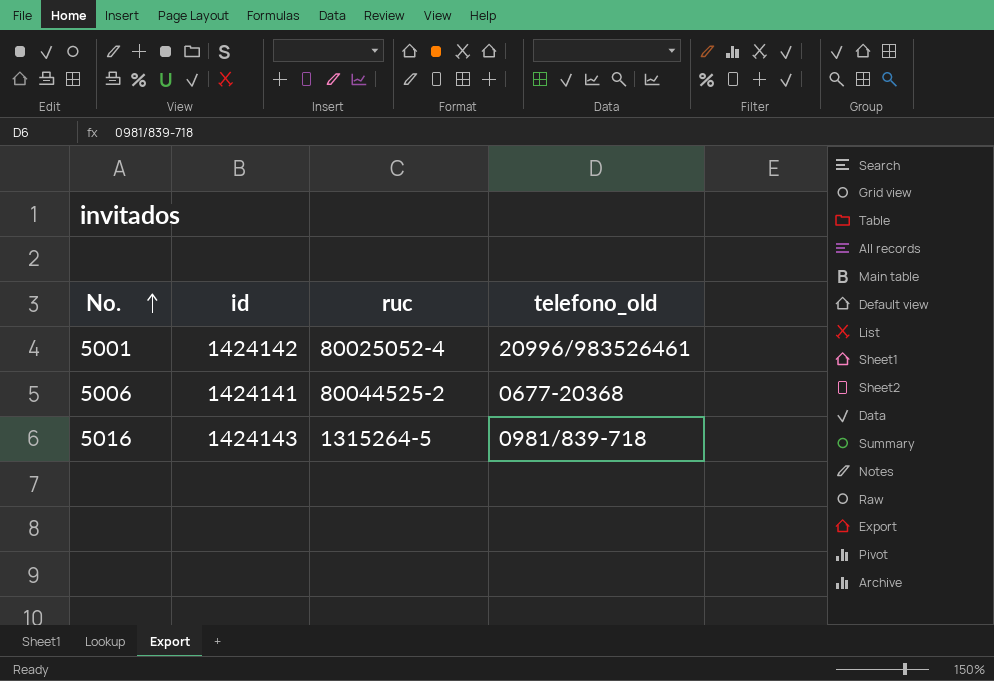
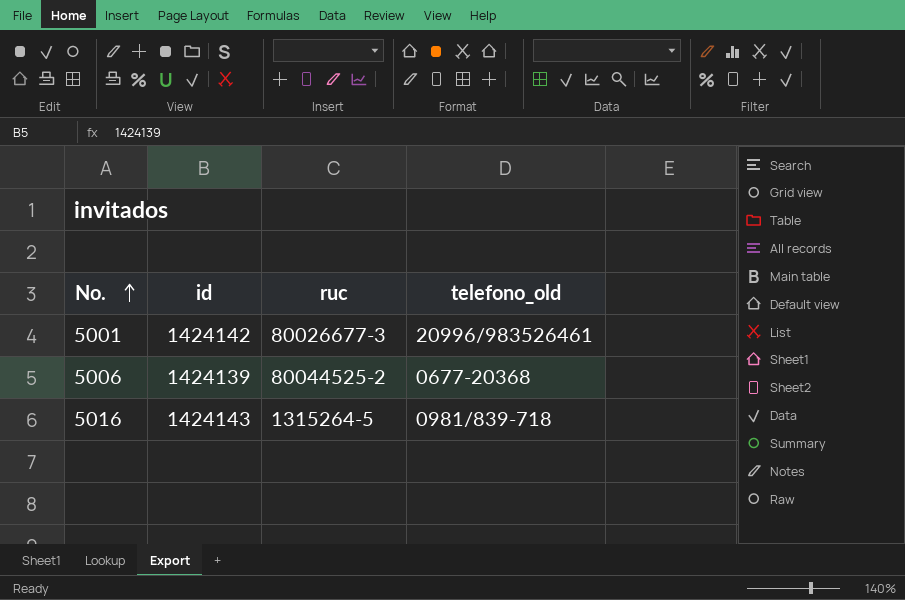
5001 | ruc: 80025052-4 -> 80026677-3
5006 | id: 1424141 -> 1424139

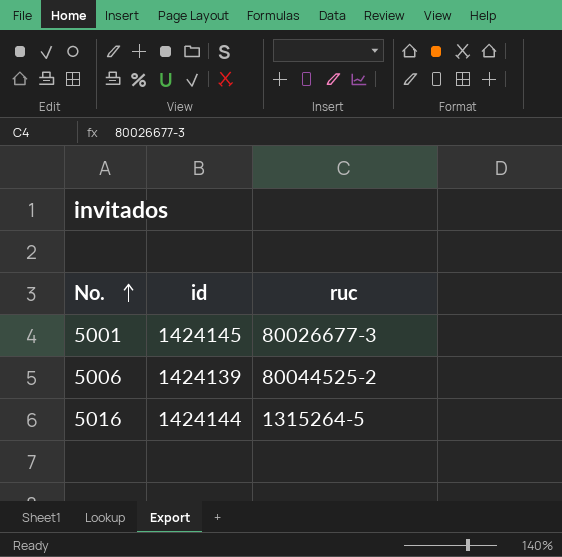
column telefono_old | position: 4 -> none
5001 | id: 1424142 -> 1424145
5016 | id: 1424143 -> 1424144

